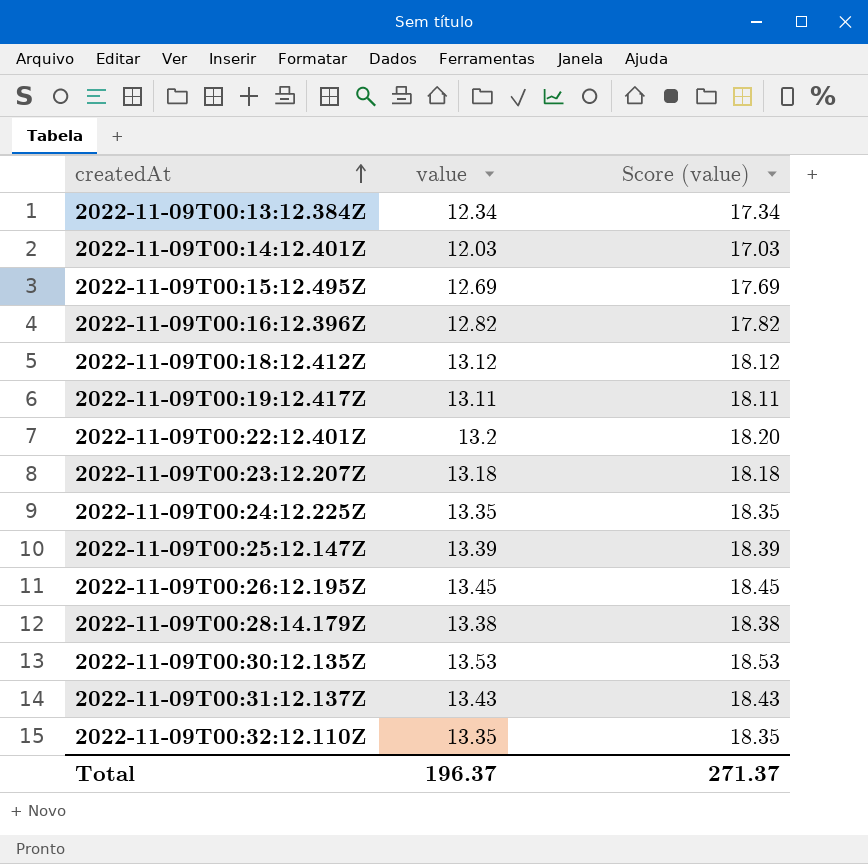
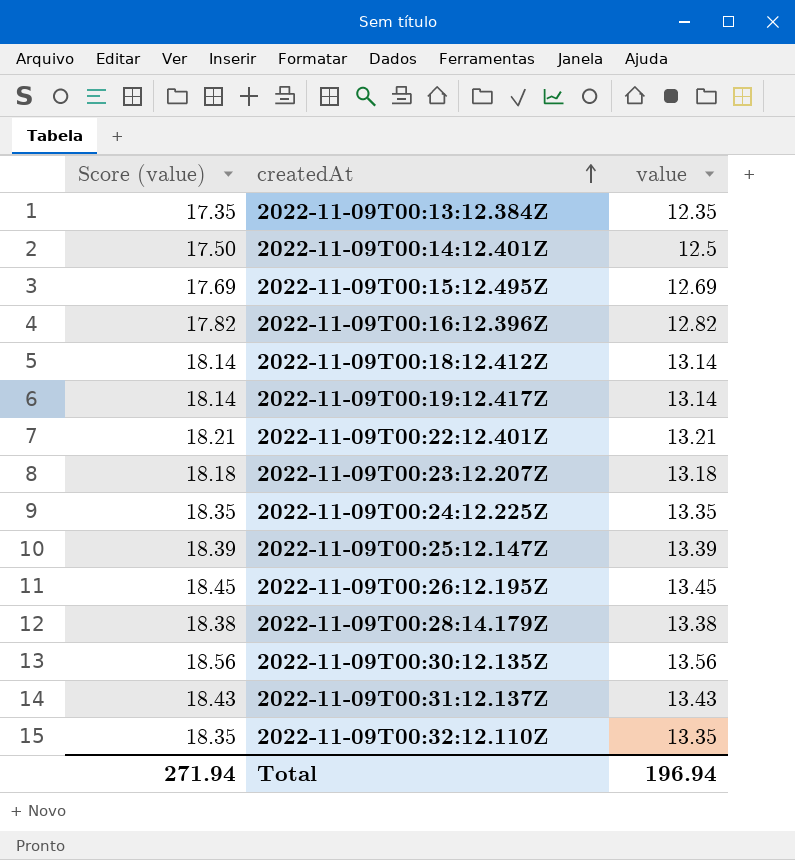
column Score (value) | position: 3 -> 1
2022-11-09T00:13:12.384Z | Score (value): 17.34 -> 17.35
2022-11-09T00:13:12.384Z | value: 12.34 -> 12.35
2022-11-09T00:14:12.401Z | Score (value): 17.03 -> 17.50
2022-11-09T00:14:12.401Z | value: 12.03 -> 12.5
2022-11-09T00:18:12.412Z | Score (value): 18.12 -> 18.14
2022-11-09T00:18:12.412Z | value: 13.12 -> 13.14
2022-11-09T00:19:12.417Z | Score (value): 18.11 -> 18.14
2022-11-09T00:19:12.417Z | value: 13.11 -> 13.14
2022-11-09T00:22:12.401Z | Score (value): 18.20 -> 18.21
2022-11-09T00:22:12.401Z | value: 13.2 -> 13.21
2022-11-09T00:30:12.135Z | Score (value): 18.53 -> 18.56
2022-11-09T00:30:12.135Z | value: 13.53 -> 13.56
Total | Score (value): 271.37 -> 271.94
Total | value: 196.37 -> 196.94

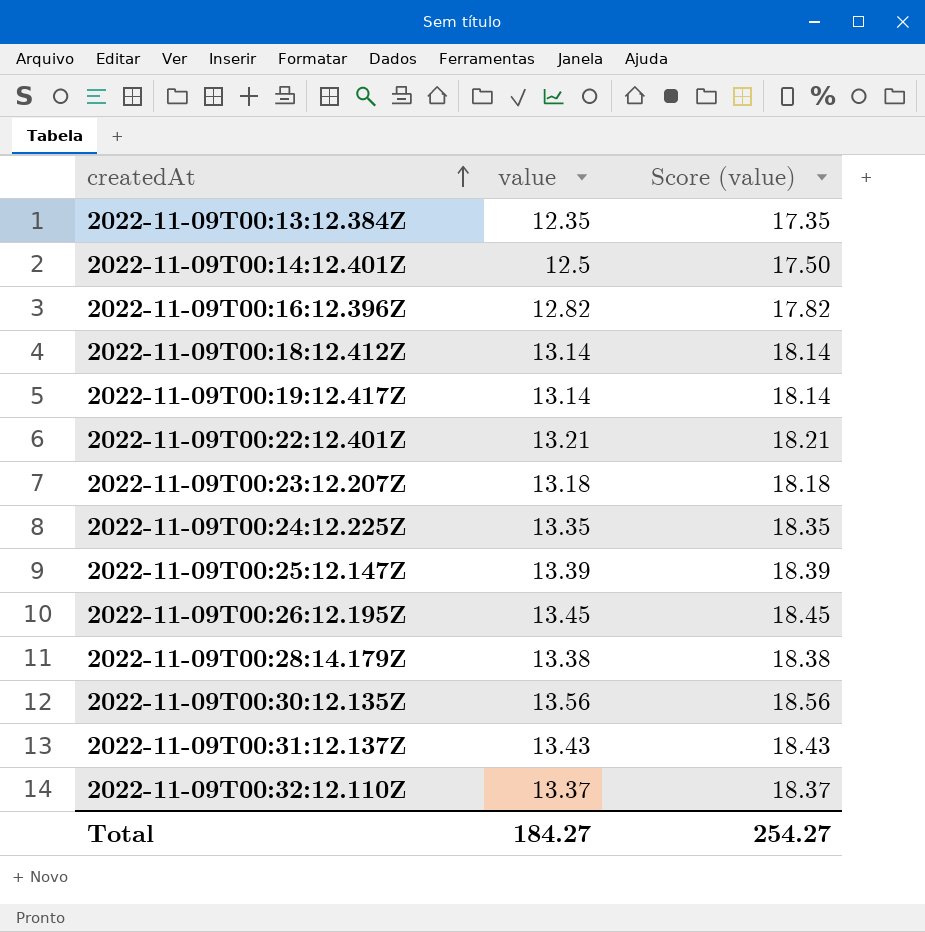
column Score (value) | position: 1 -> 3
row 2022-11-09T00:15:12.495Z: 17.69 | 12.69 -> none
2022-11-09T00:32:12.110Z | value: 13.35 -> 13.37
2022-11-09T00:32:12.110Z | Score (value): 18.35 -> 18.37
Total | value: 196.94 -> 184.27
Total | Score (value): 271.94 -> 254.27

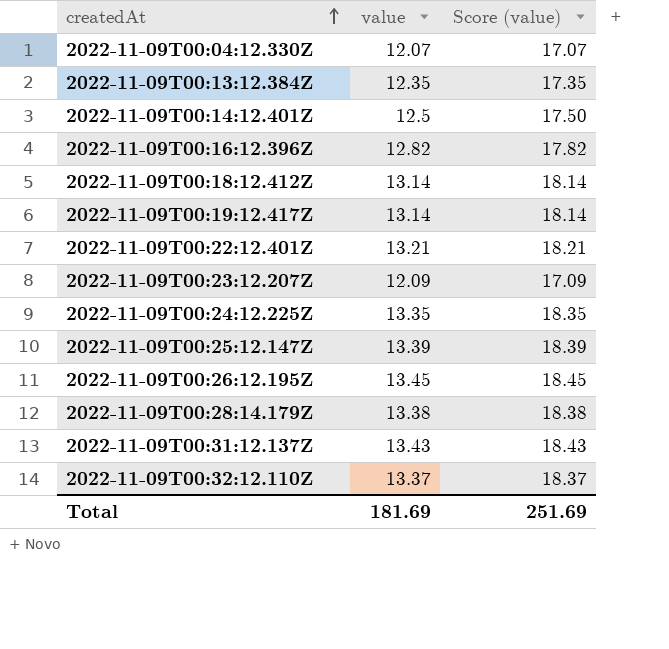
row 2022-11-09T00:30:12.135Z: 13.56 | 18.56 -> none
row 2022-11-09T00:04:12.330Z: none -> 12.07 | 17.07
2022-11-09T00:23:12.207Z | value: 13.18 -> 12.09
2022-11-09T00:23:12.207Z | Score (value): 18.18 -> 17.09
Total | value: 184.27 -> 181.69
Total | Score (value): 254.27 -> 251.69

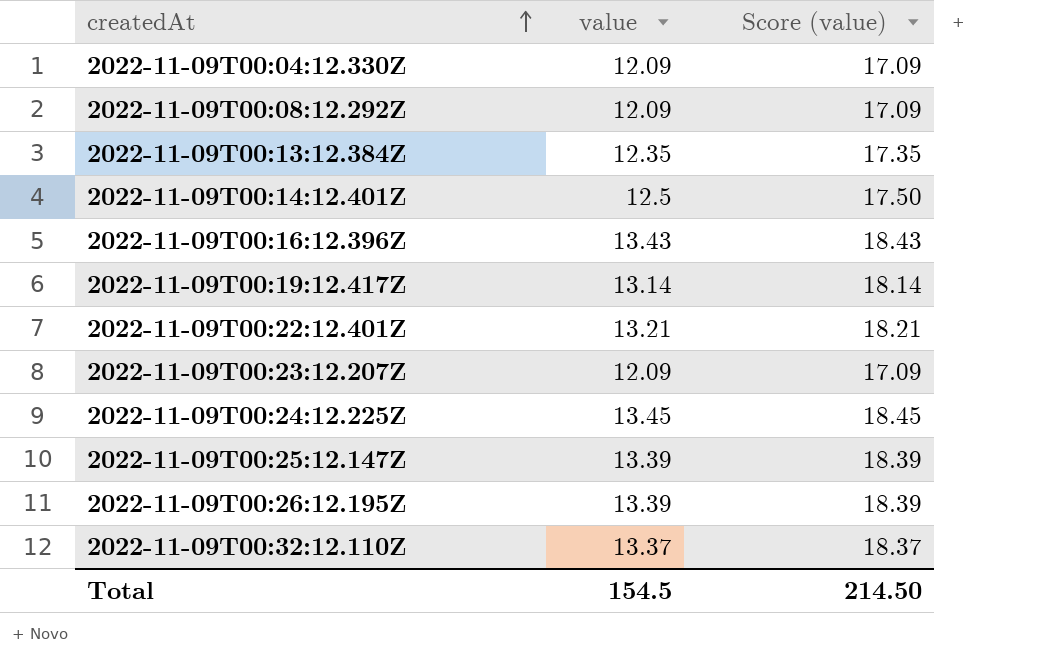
row 2022-11-09T00:18:12.412Z: 13.14 | 18.14 -> none
row 2022-11-09T00:28:14.179Z: 13.38 | 18.38 -> none
row 2022-11-09T00:31:12.137Z: 13.43 | 18.43 -> none
2022-11-09T00:04:12.330Z | value: 12.07 -> 12.09
2022-11-09T00:04:12.330Z | Score (value): 17.07 -> 17.09
row 2022-11-09T00:08:12.292Z: none -> 12.09 | 17.09
2022-11-09T00:16:12.396Z | value: 12.82 -> 13.43
2022-11-09T00:16:12.396Z | Score (value): 17.82 -> 18.43
2022-11-09T00:24:12.225Z | value: 13.35 -> 13.45
2022-11-09T00:24:12.225Z | Score (value): 18.35 -> 18.45
2022-11-09T00:26:12.195Z | value: 13.45 -> 13.39
2022-11-09T00:26:12.195Z | Score (value): 18.45 -> 18.39
Total | value: 181.69 -> 154.5
Total | Score (value): 251.69 -> 214.50

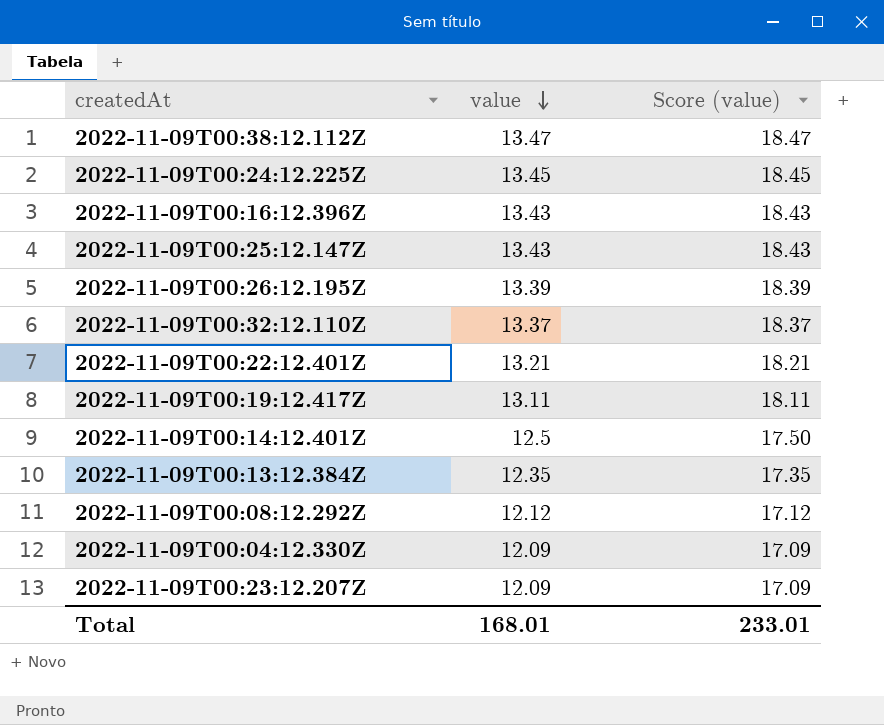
row order: createdAt ascending -> value descending
row 2022-11-09T00:38:12.112Z: none -> 13.47 | 18.47
2022-11-09T00:25:12.147Z | value: 13.39 -> 13.43
2022-11-09T00:25:12.147Z | Score (value): 18.39 -> 18.43
2022-11-09T00:19:12.417Z | value: 13.14 -> 13.11
2022-11-09T00:19:12.417Z | Score (value): 18.14 -> 18.11
2022-11-09T00:08:12.292Z | value: 12.09 -> 12.12
2022-11-09T00:08:12.292Z | Score (value): 17.09 -> 17.12
Total | value: 154.5 -> 168.01
Total | Score (value): 214.50 -> 233.01

